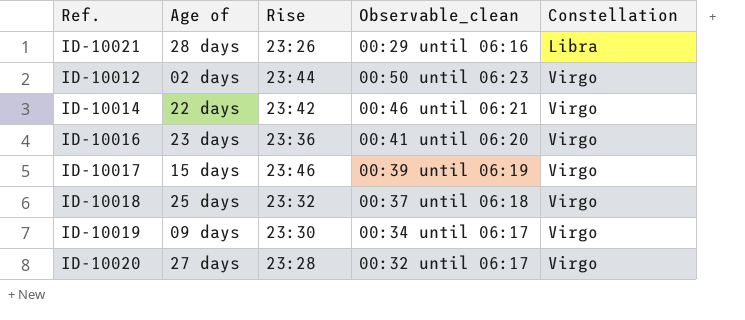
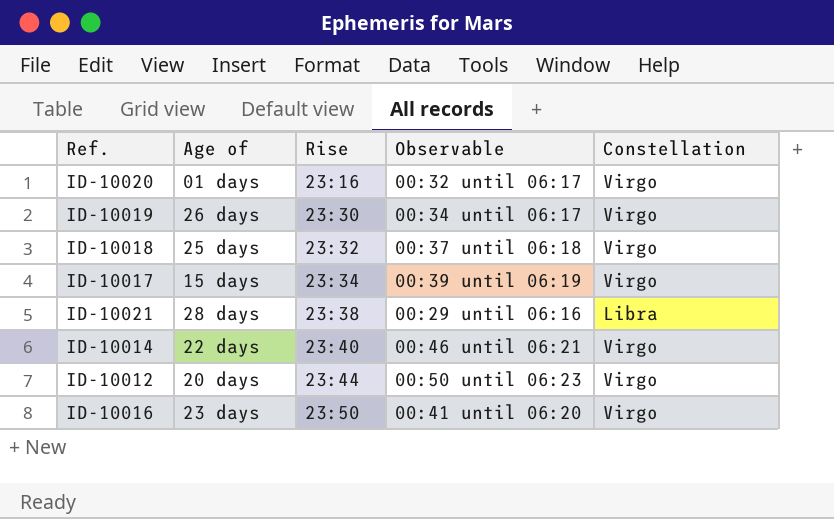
row order: Constellation ascending -> Rise ascending
column name: Observable_clean -> Observable
ID-10020 | Age of: 27 days -> 01 days
ID-10020 | Rise: 23:28 -> 23:16
ID-10019 | Age of: 09 days -> 26 days
ID-10017 | Rise: 23:46 -> 23:34
ID-10021 | Rise: 23:26 -> 23:38
ID-10014 | Rise: 23:42 -> 23:40
ID-10012 | Age of: 02 days -> 20 days
ID-10016 | Rise: 23:36 -> 23:50

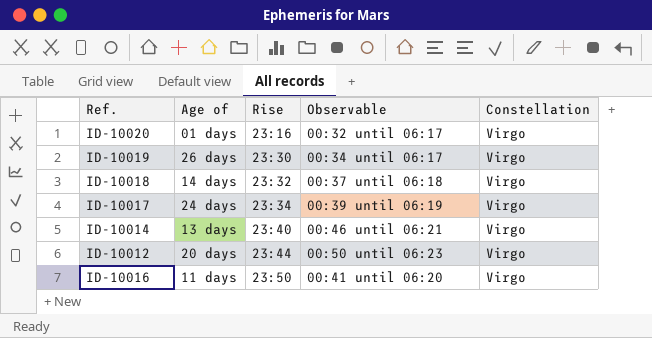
row ID-10021: 28 days | 23:38 | 00:29 until 06:16 | Libra -> none
ID-10018 | Age of: 25 days -> 14 days
ID-10017 | Age of: 15 days -> 24 days
ID-10014 | Age of: 22 days -> 13 days
ID-10016 | Age of: 23 days -> 11 days

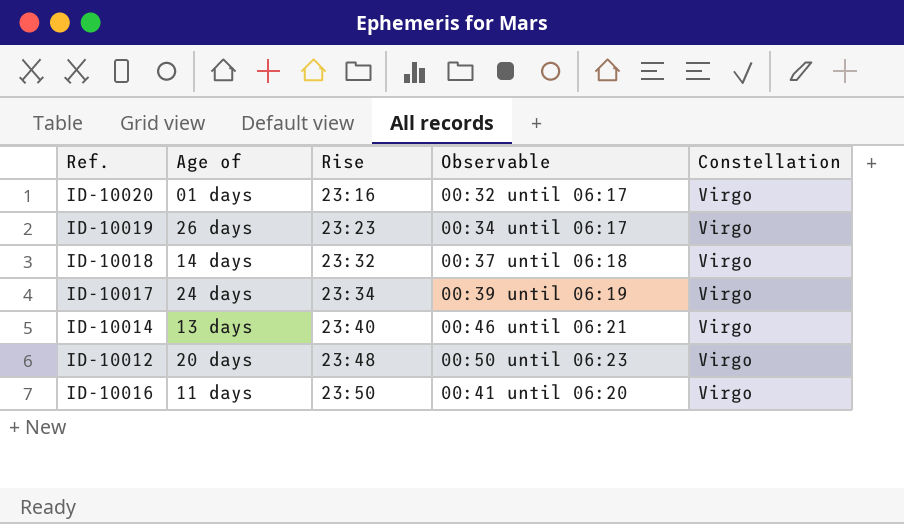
ID-10019 | Rise: 23:30 -> 23:23
ID-10012 | Rise: 23:44 -> 23:48

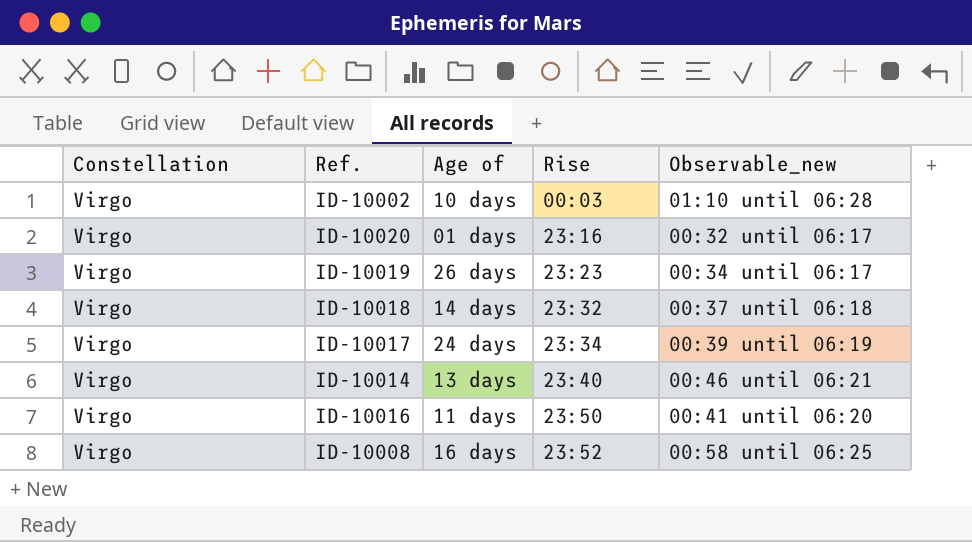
column Constellation | position: 5 -> 1
column name: Observable -> Observable_new
row ID-10012: 20 days | 23:48 | 00:50 until 06:23 | Virgo -> none
row ID-10002: none -> Virgo | 10 days | 00:03 | 01:10 until 06:28
row ID-10008: none -> Virgo | 16 days | 23:52 | 00:58 until 06:25

